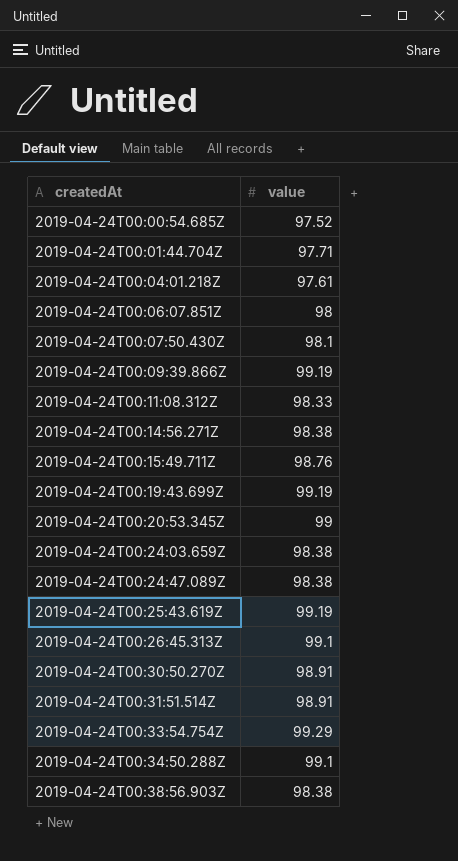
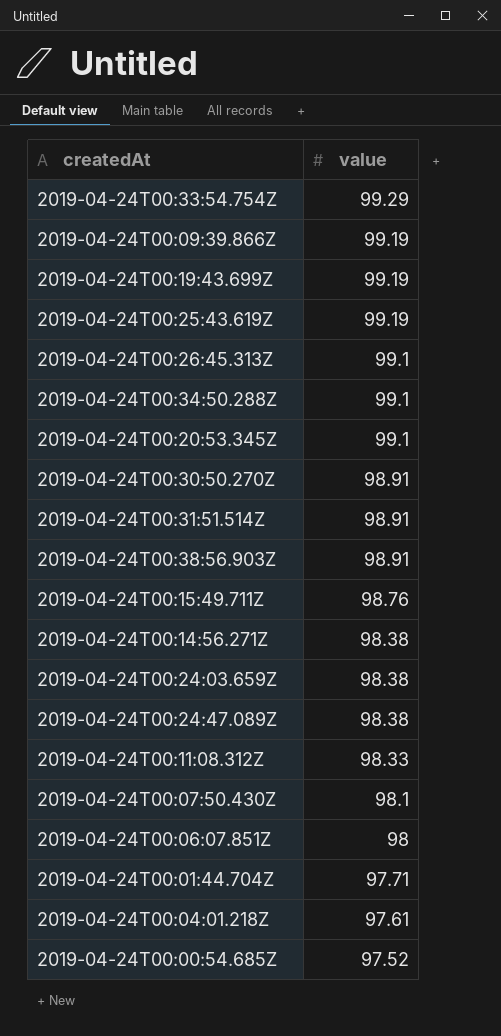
row order: createdAt ascending -> value descending
2019-04-24T00:20:53.345Z | value: 99 -> 99.1
2019-04-24T00:38:56.903Z | value: 98.38 -> 98.91

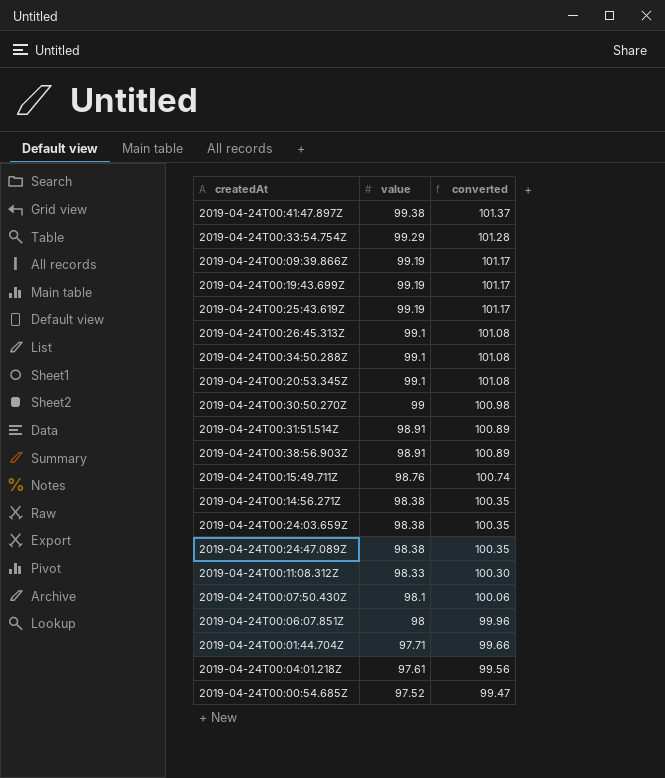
column converted | formula: none -> [value] * 1.02
row 2019-04-24T00:41:47.897Z: none -> 99.38 | 101.37
2019-04-24T00:30:50.270Z | value: 98.91 -> 99

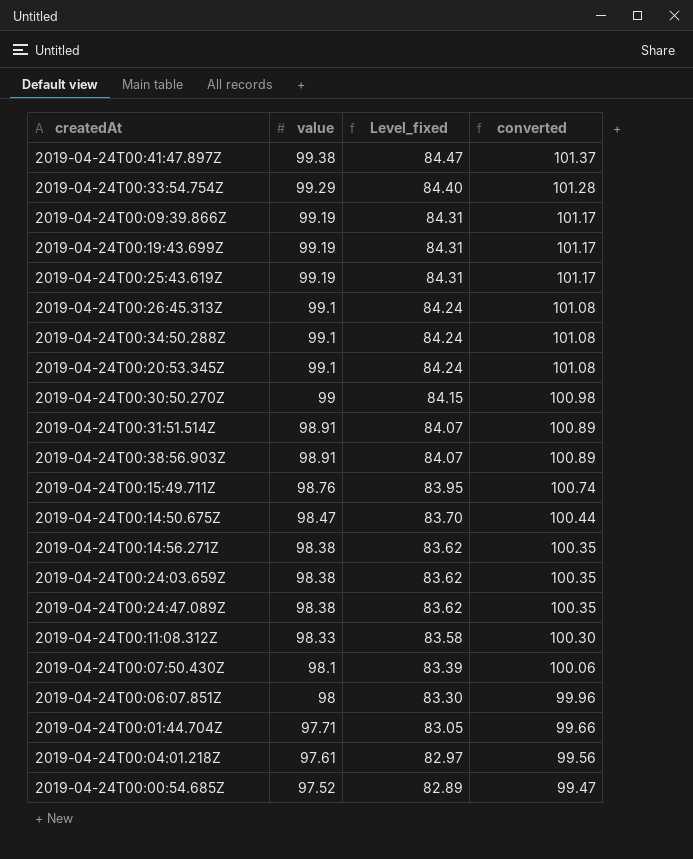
column Level_fixed | formula: none -> [value] * 0.85
row 2019-04-24T00:14:50.675Z: none -> 98.47 | 83.70 | 100.44

